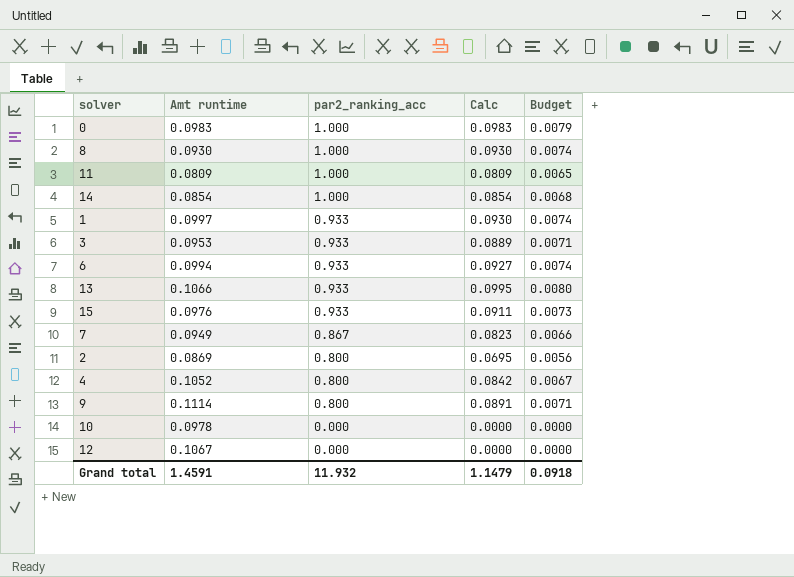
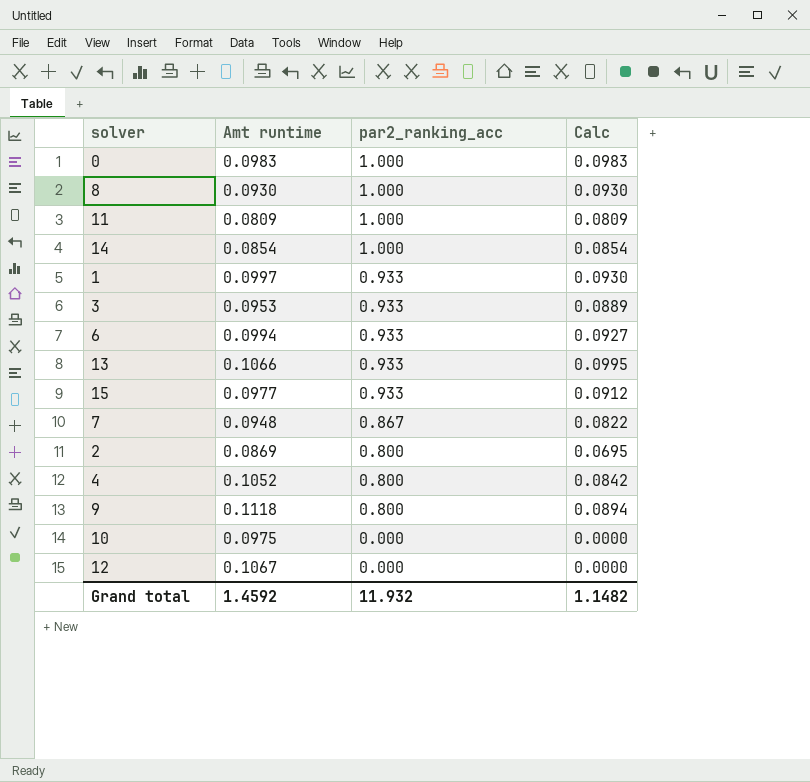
column Budget | formula: [Calc] * 0.08 -> none
15 | Amt runtime: 0.0976 -> 0.0977
15 | Calc: 0.0911 -> 0.0912
7 | Amt runtime: 0.0949 -> 0.0948
7 | Calc: 0.0823 -> 0.0822
9 | Amt runtime: 0.1114 -> 0.1118
9 | Calc: 0.0891 -> 0.0894
10 | Amt runtime: 0.0978 -> 0.0975
Grand total | Amt runtime: 1.4591 -> 1.4592
Grand total | Calc: 1.1479 -> 1.1482

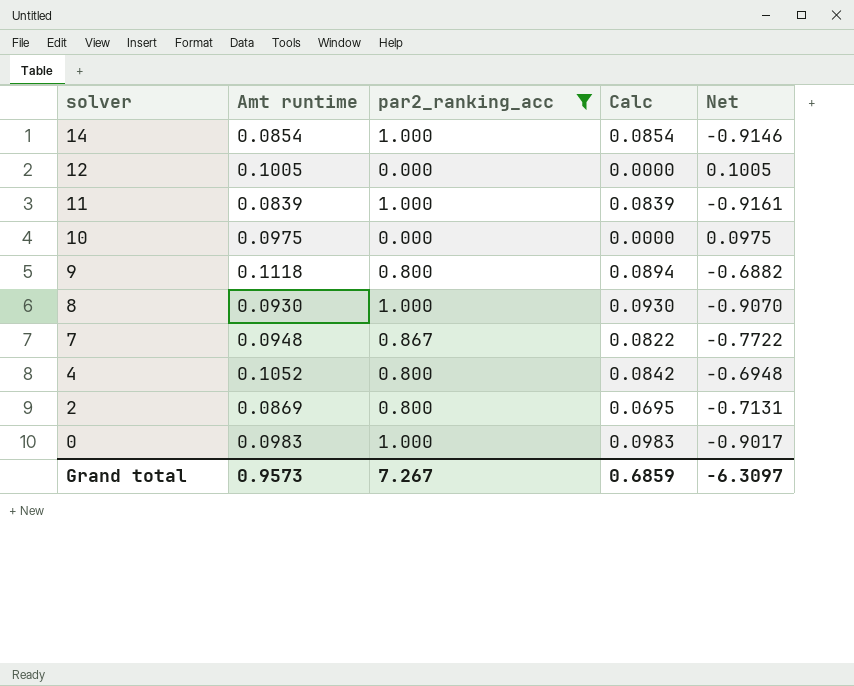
filter: none -> par2_ranking_acc != 0.933
row order: par2_ranking_acc descending -> solver descending
column Net | formula: none -> [Amt runtime] - [par2_ranking_acc]
12 | Amt runtime: 0.1067 -> 0.1005
11 | Amt runtime: 0.0809 -> 0.0839
11 | Calc: 0.0809 -> 0.0839
Grand total | Amt runtime: 1.4592 -> 0.9573
Grand total | par2_ranking_acc: 11.932 -> 7.267
Grand total | Calc: 1.1482 -> 0.6859

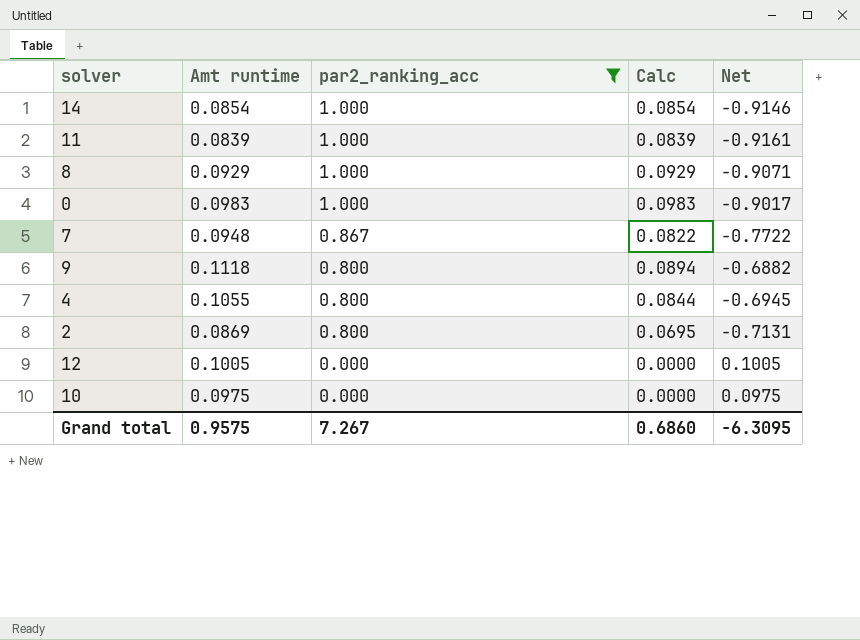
row order: solver descending -> par2_ranking_acc descending
8 | Amt runtime: 0.0930 -> 0.0929
8 | Calc: 0.0930 -> 0.0929
8 | Net: -0.9070 -> -0.9071
4 | Amt runtime: 0.1052 -> 0.1055
4 | Calc: 0.0842 -> 0.0844
4 | Net: -0.6948 -> -0.6945
Grand total | Amt runtime: 0.9573 -> 0.9575
Grand total | Calc: 0.6859 -> 0.6860
Grand total | Net: -6.3097 -> -6.3095

